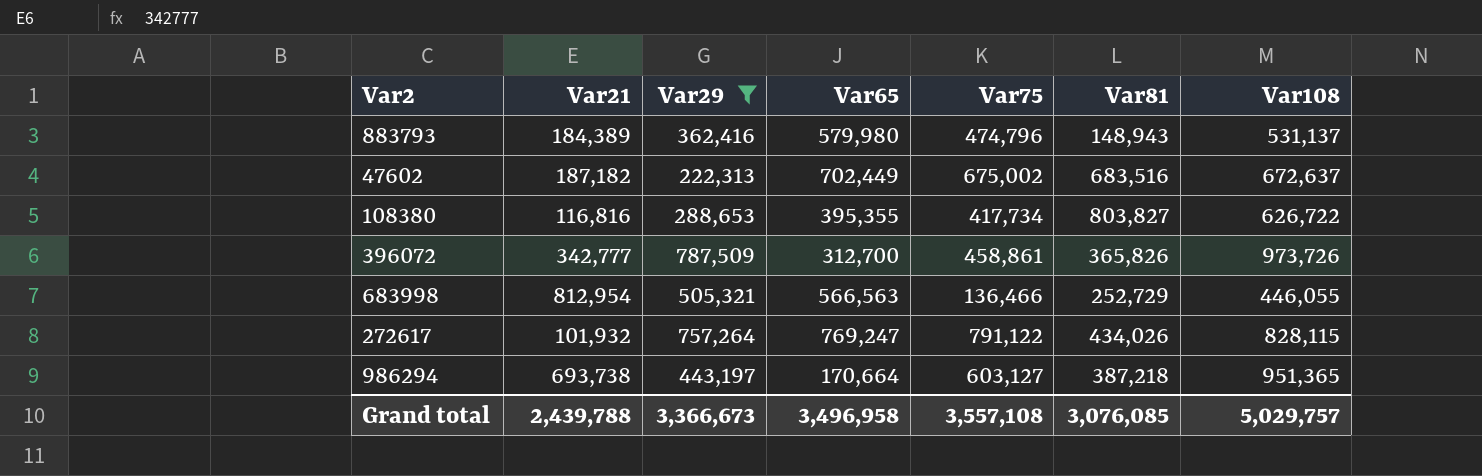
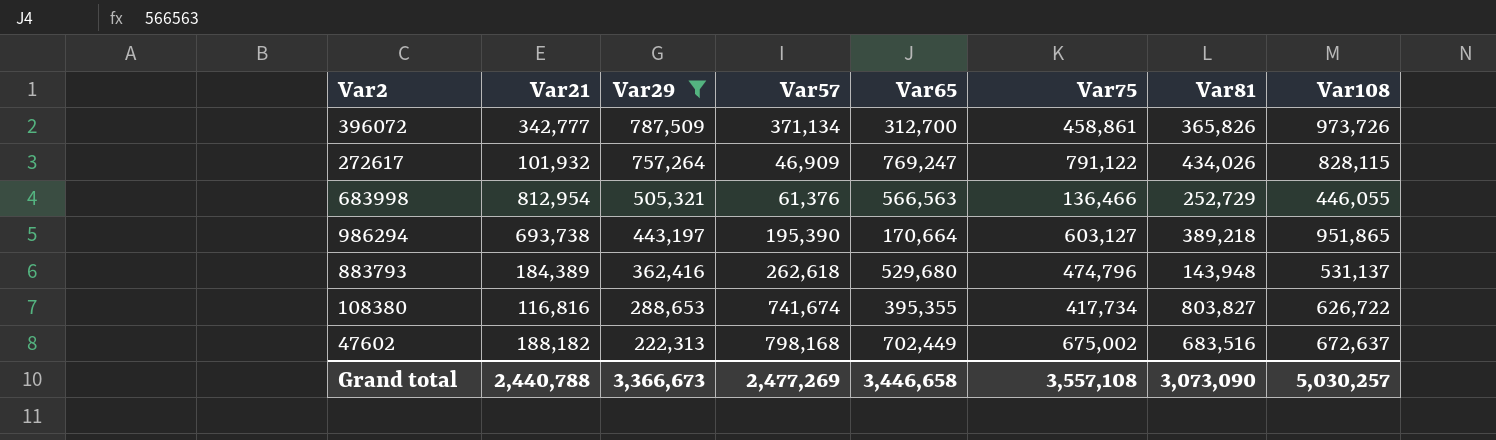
row order: none -> Var29 descending
column Var57 | position: none -> 4
986294 | Var81: 387,218 -> 389,218
986294 | Var108: 951,365 -> 951,865
883793 | Var65: 579,980 -> 529,680
883793 | Var81: 148,943 -> 143,948
47602 | Var21: 187,182 -> 188,182
Grand total | Var21: 2,439,788 -> 2,440,788
Grand total | Var65: 3,496,958 -> 3,446,658
Grand total | Var81: 3,076,085 -> 3,073,090
Grand total | Var108: 5,029,757 -> 5,030,257

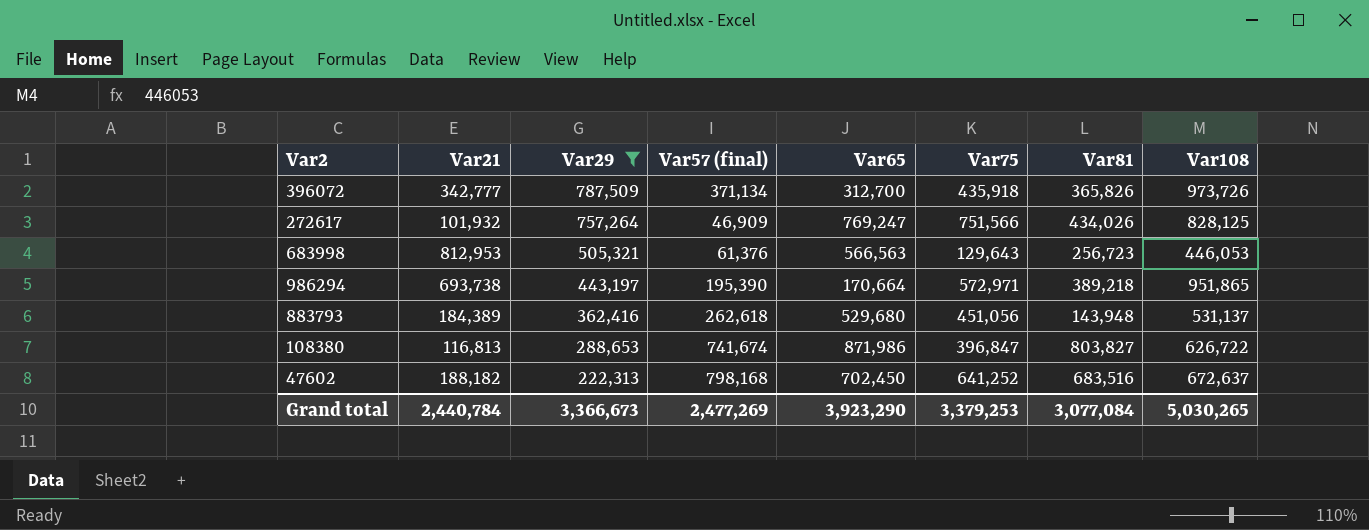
column name: Var57 -> Var57 (final)
396072 | Var75: 458,861 -> 435,918
272617 | Var75: 791,122 -> 751,566
272617 | Var108: 828,115 -> 828,125
683998 | Var21: 812,954 -> 812,953
683998 | Var75: 136,466 -> 129,643
683998 | Var81: 252,729 -> 256,723
683998 | Var108: 446,055 -> 446,053
986294 | Var75: 603,127 -> 572,971
883793 | Var75: 474,796 -> 451,056
108380 | Var21: 116,816 -> 116,813
108380 | Var65: 395,355 -> 871,986
108380 | Var75: 417,734 -> 396,847
47602 | Var65: 702,449 -> 702,450
47602 | Var75: 675,002 -> 641,252
Grand total | Var21: 2,440,788 -> 2,440,784
Grand total | Var65: 3,446,658 -> 3,923,290
Grand total | Var75: 3,557,108 -> 3,379,253
Grand total | Var81: 3,073,090 -> 3,077,084
Grand total | Var108: 5,030,257 -> 5,030,265

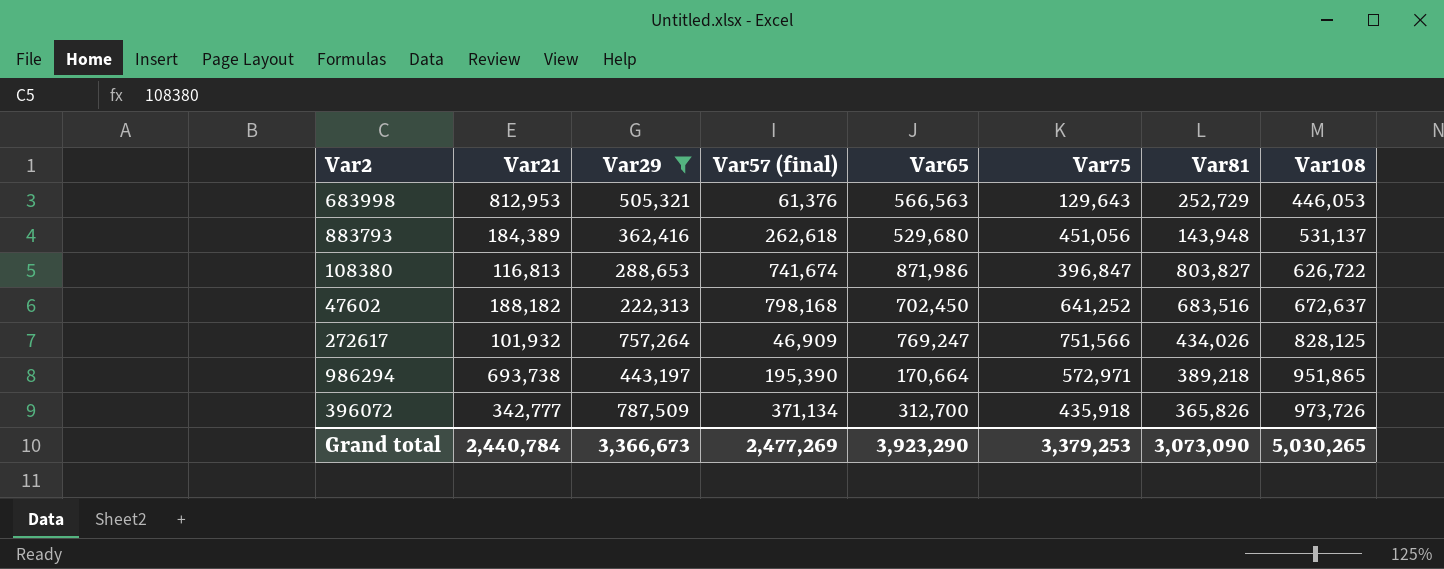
row order: Var29 descending -> Var108 ascending
683998 | Var81: 256,723 -> 252,729
Grand total | Var81: 3,077,084 -> 3,073,090

